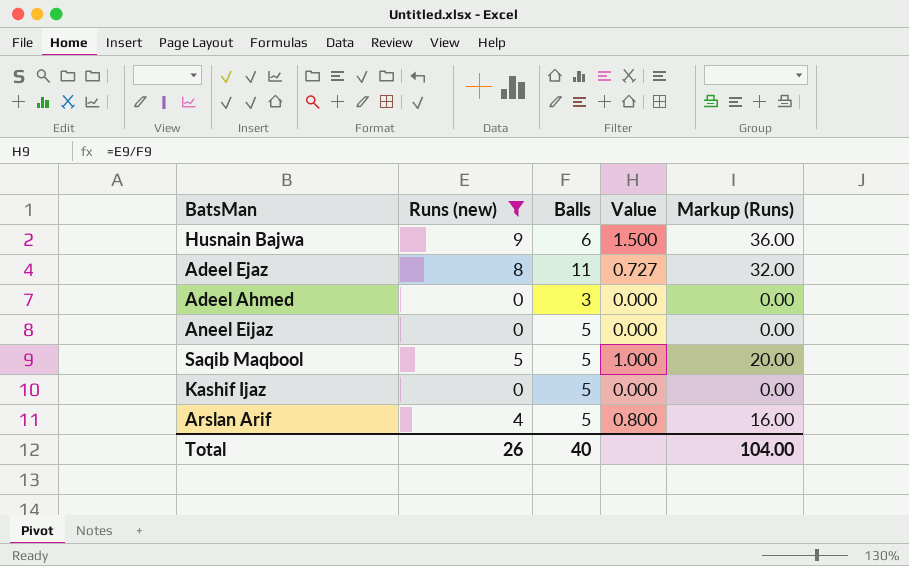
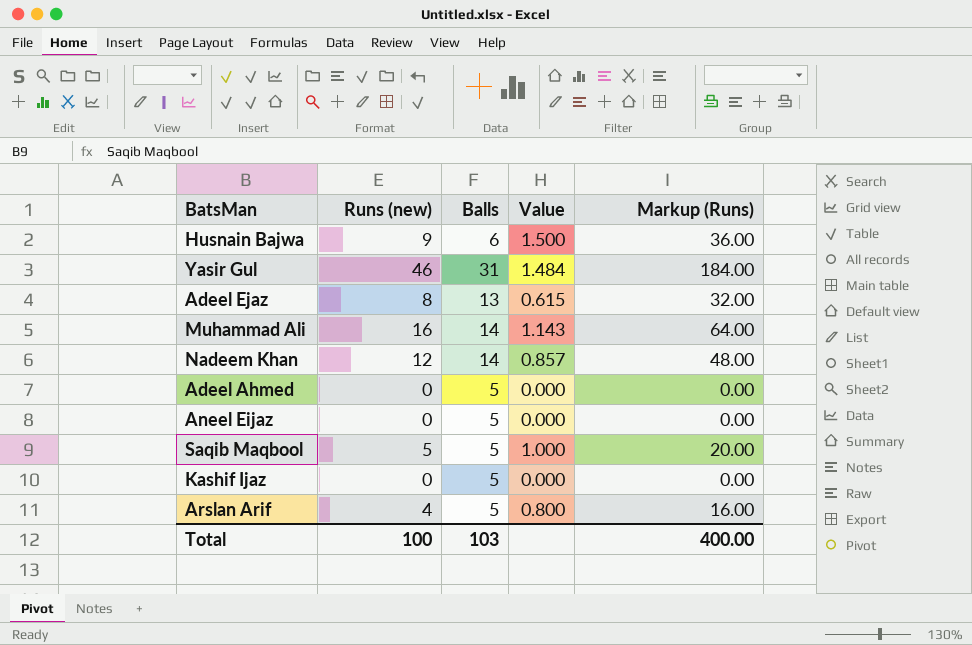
filter: Runs (new) <= 9 -> none
Adeel Ejaz | Balls: 11 -> 13
Adeel Ejaz | Value: 0.727 -> 0.615
Adeel Ahmed | Balls: 3 -> 5
Total | Runs (new): 26 -> 100
Total | Balls: 40 -> 103
Total | Markup (Runs): 104.00 -> 400.00

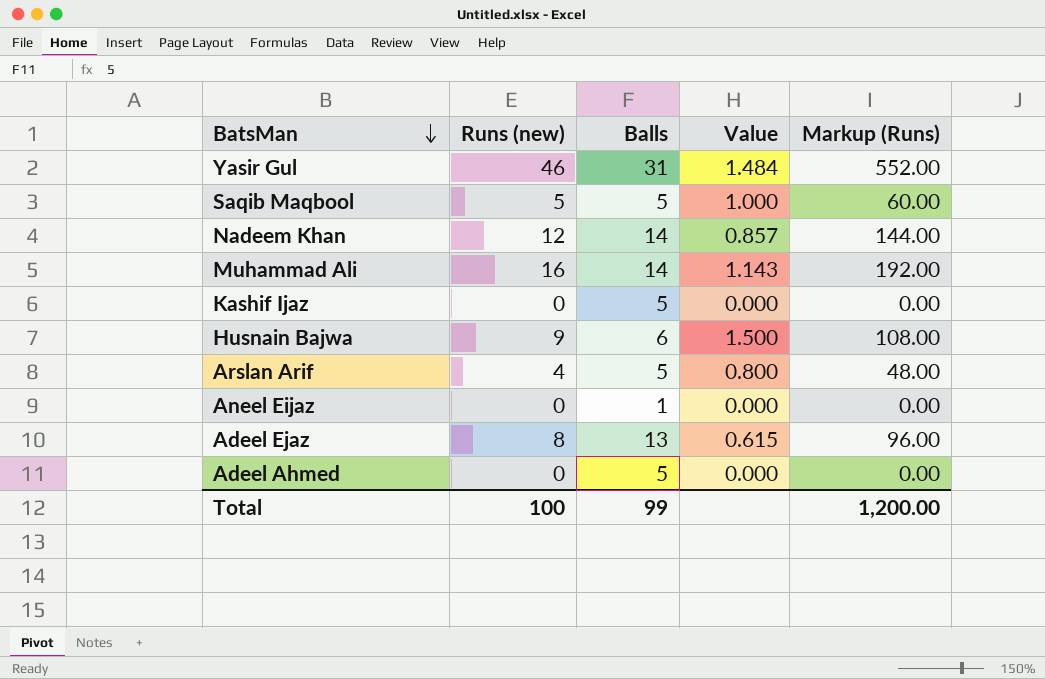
row order: none -> BatsMan descending
column Markup (Runs) | formula: [Runs (new)] * 4 -> [Runs (new)] * 12
Aneel Eijaz | Balls: 5 -> 1
Total | Balls: 103 -> 99
Total | Markup (Runs): 400.00 -> 1,200.00

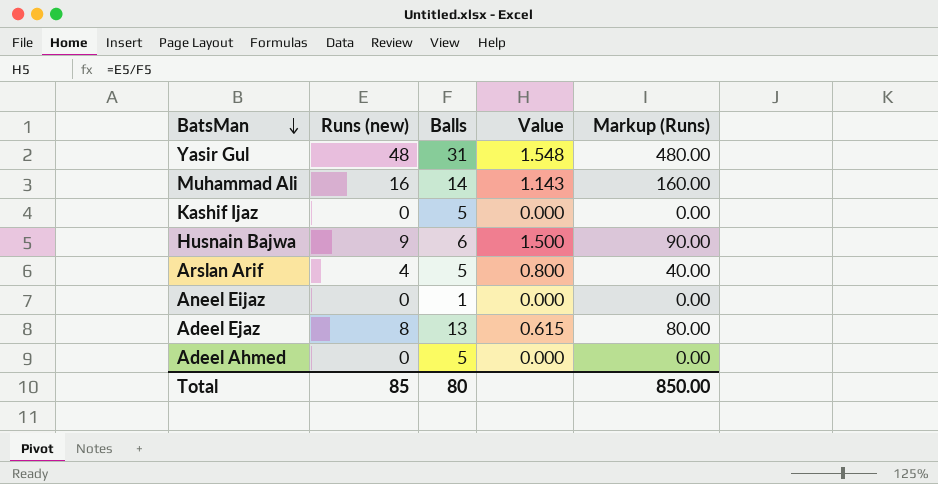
column Markup (Runs) | formula: [Runs (new)] * 12 -> [Runs (new)] * 10
row Saqib Maqbool: 5 | 5 | 1.000 | 60.00 -> none
row Nadeem Khan: 12 | 14 | 0.857 | 144.00 -> none
Yasir Gul | Runs (new): 46 -> 48
Yasir Gul | Value: 1.484 -> 1.548
Total | Runs (new): 100 -> 85
Total | Balls: 99 -> 80
Total | Markup (Runs): 1,200.00 -> 850.00

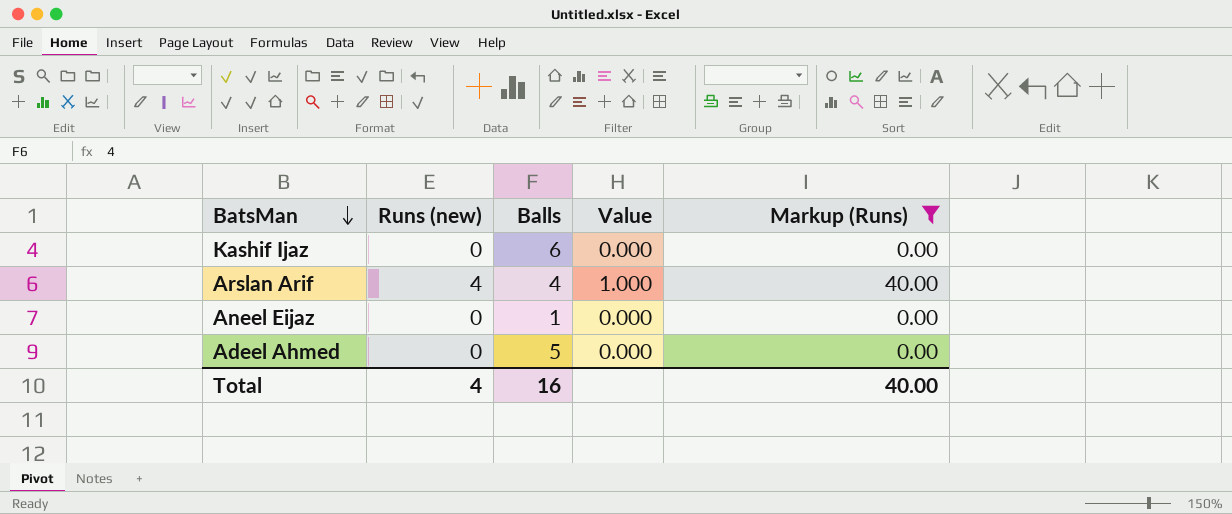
filter: none -> Markup (Runs) <= 40.00
Kashif Ijaz | Balls: 5 -> 6
Arslan Arif | Balls: 5 -> 4
Arslan Arif | Value: 0.800 -> 1.000
Total | Runs (new): 85 -> 4
Total | Balls: 80 -> 16
Total | Markup (Runs): 850.00 -> 40.00

